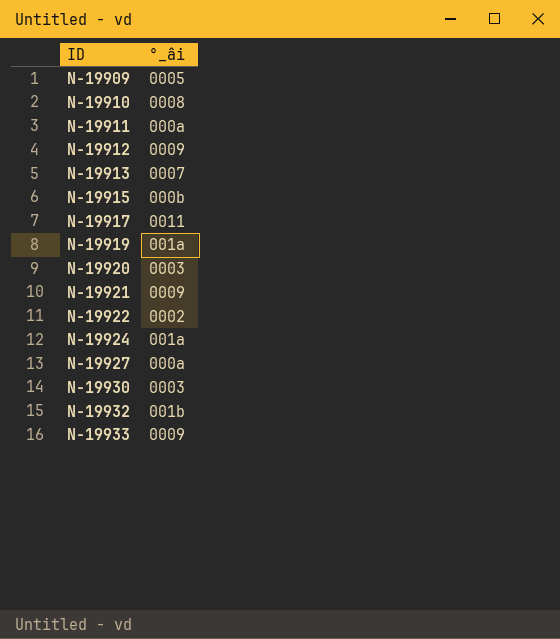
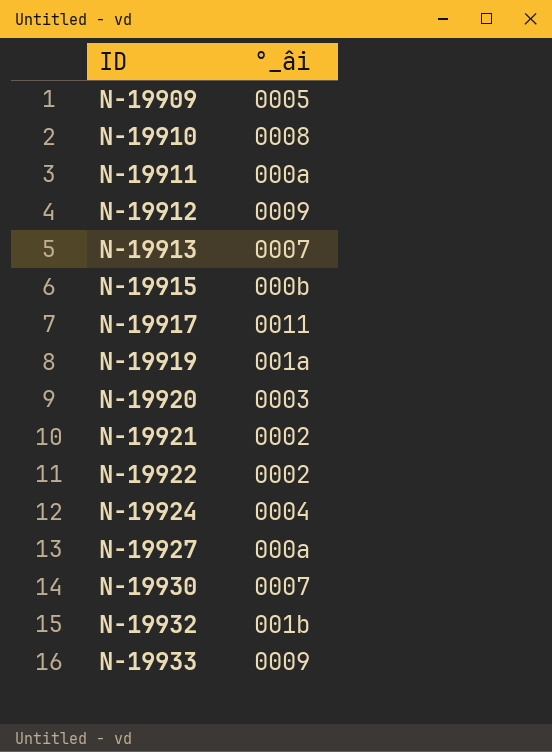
N-19921 | °_âi: 0009 -> 0002
N-19924 | °_âi: 001a -> 0004
N-19930 | °_âi: 0003 -> 0007

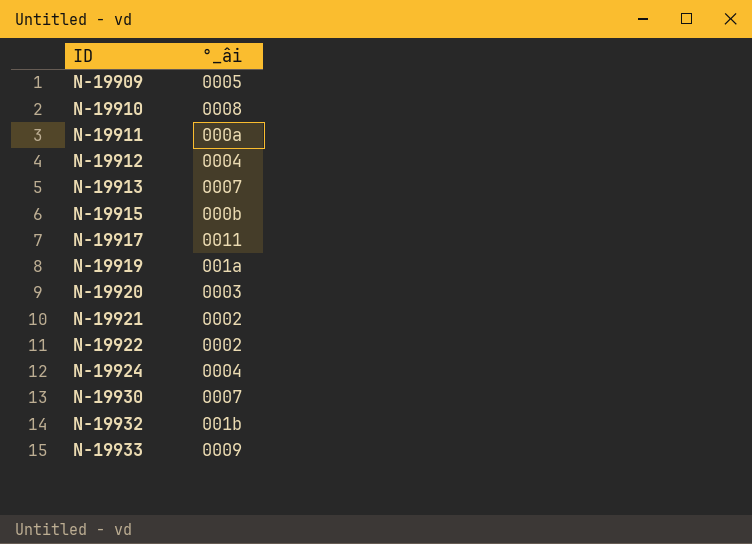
row N-19927: 000a -> none
N-19912 | °_âi: 0009 -> 0004

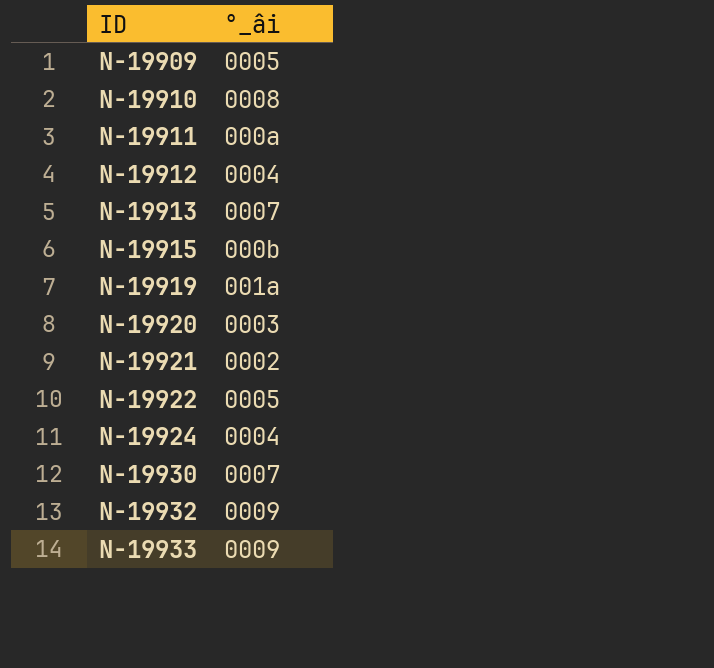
row N-19917: 0011 -> none
N-19922 | °_âi: 0002 -> 0005
N-19932 | °_âi: 001b -> 0009

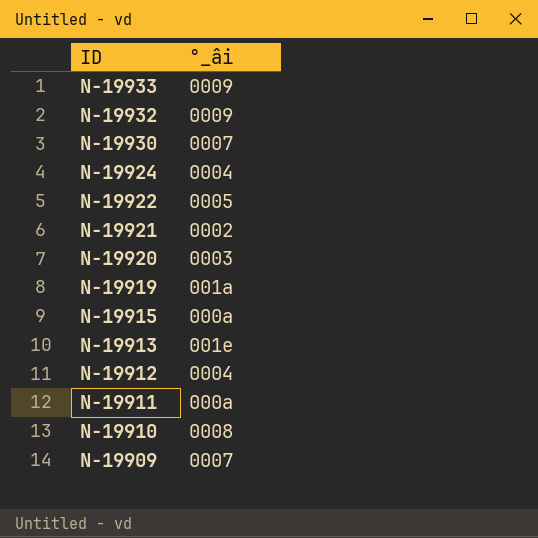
row order: ID ascending -> ID descending
N-19915 | °_âi: 000b -> 000a
N-19913 | °_âi: 0007 -> 001e
N-19909 | °_âi: 0005 -> 0007

